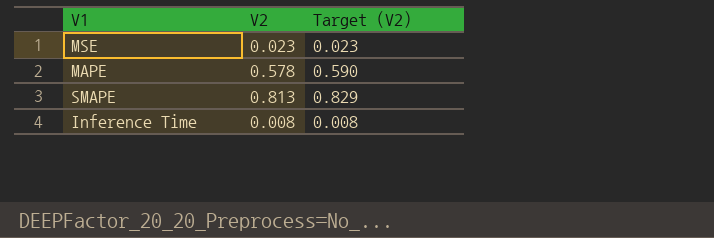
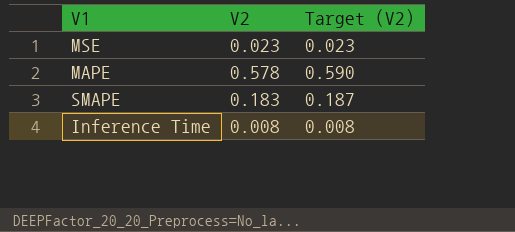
SMAPE | V2: 0.813 -> 0.183
SMAPE | Target (V2): 0.829 -> 0.187

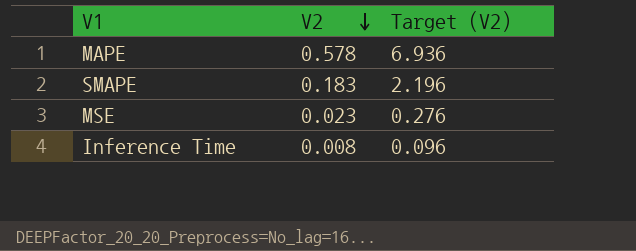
row order: none -> V2 descending
column Target (V2) | formula: [V2] * 1.02 -> [V2] * 12

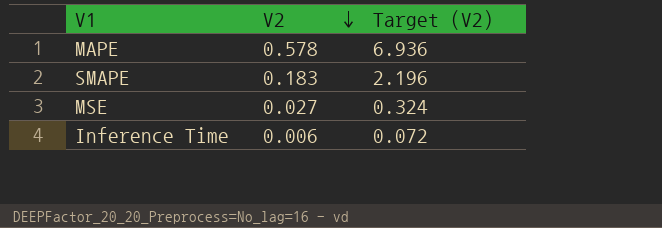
MSE | V2: 0.023 -> 0.027
MSE | Target (V2): 0.276 -> 0.324
Inference Time | V2: 0.008 -> 0.006
Inference Time | Target (V2): 0.096 -> 0.072

